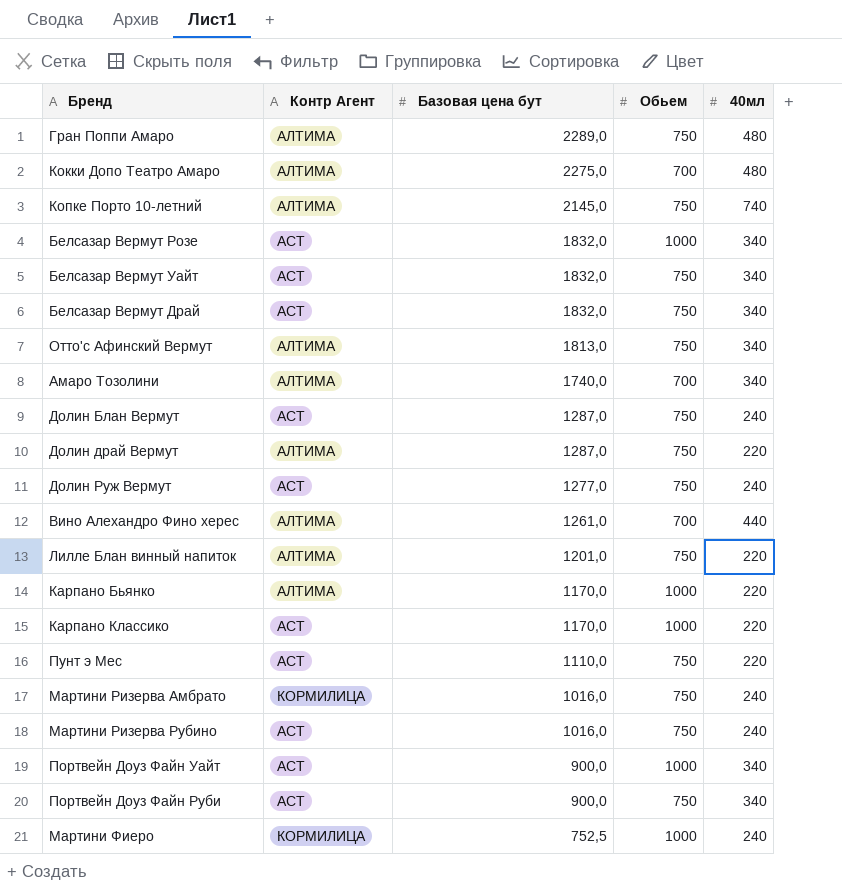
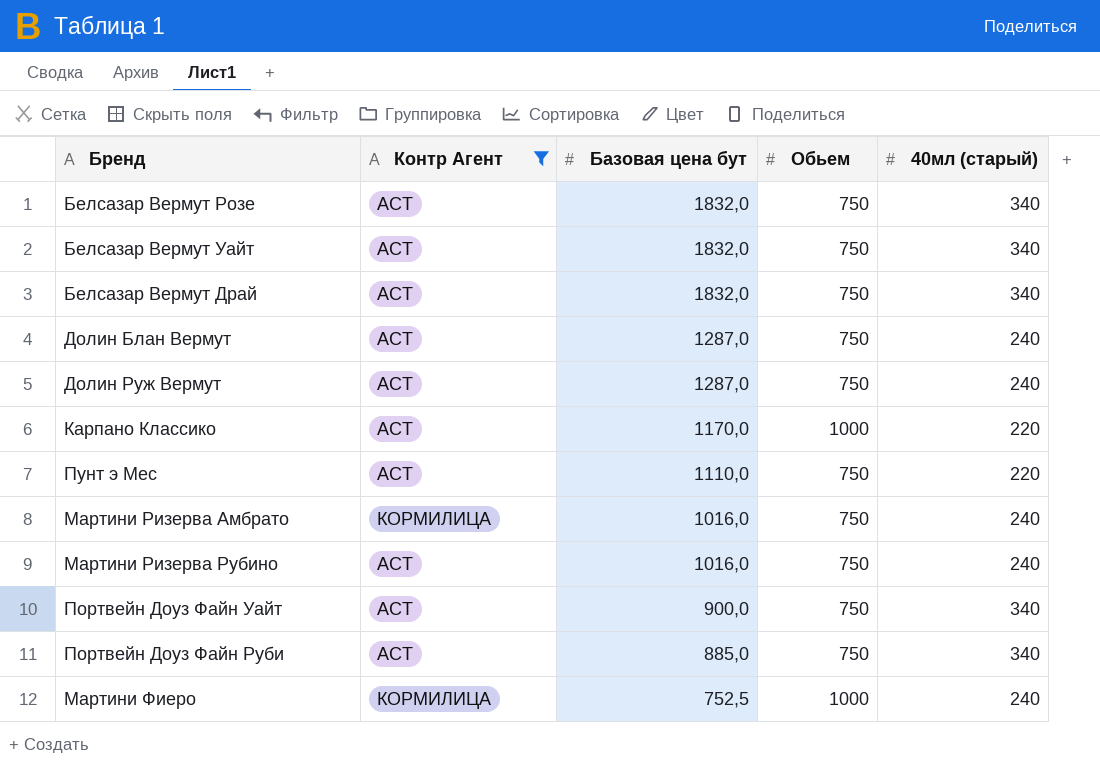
filter: none -> Контр Агент != АЛТИМА
column name: 40мл -> 40мл (старый)
Белсазар Вермут Розе | Обьем: 1000 -> 750
Долин Руж Вермут | Базовая цена бут: 1277,0 -> 1287,0
Портвейн Доуз Файн Уайт | Обьем: 1000 -> 750
Портвейн Доуз Файн Руби | Базовая цена бут: 900,0 -> 885,0

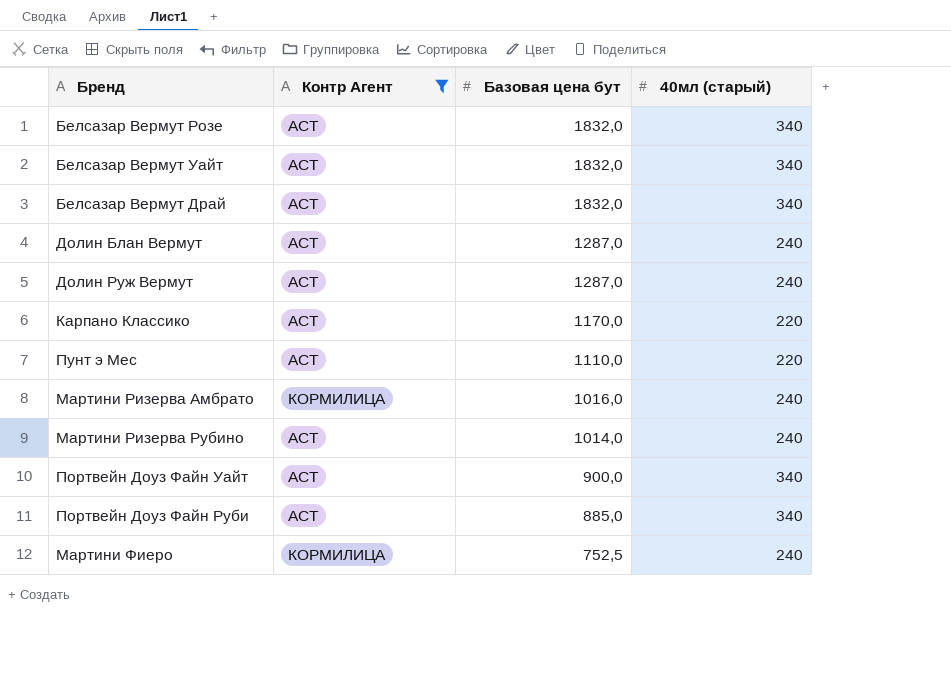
column Обьем | position: 4 -> none
Мартини Ризерва Рубино | Базовая цена бут: 1016,0 -> 1014,0

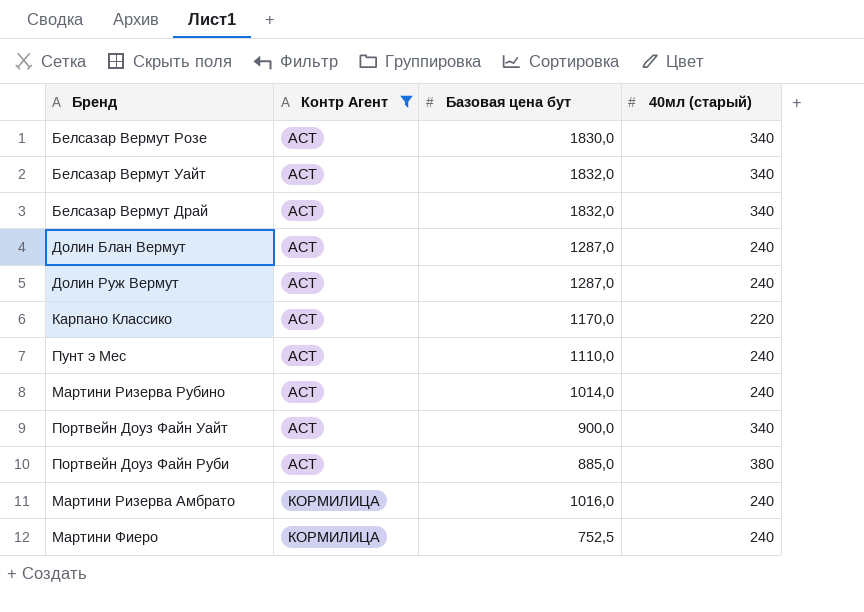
row order: Базовая цена бут descending -> Контр Агент ascending
Белсазар Вермут Розе | Базовая цена бут: 1832,0 -> 1830,0
Пунт э Мес | 40мл (старый): 220 -> 240
Портвейн Доуз Файн Руби | 40мл (старый): 340 -> 380

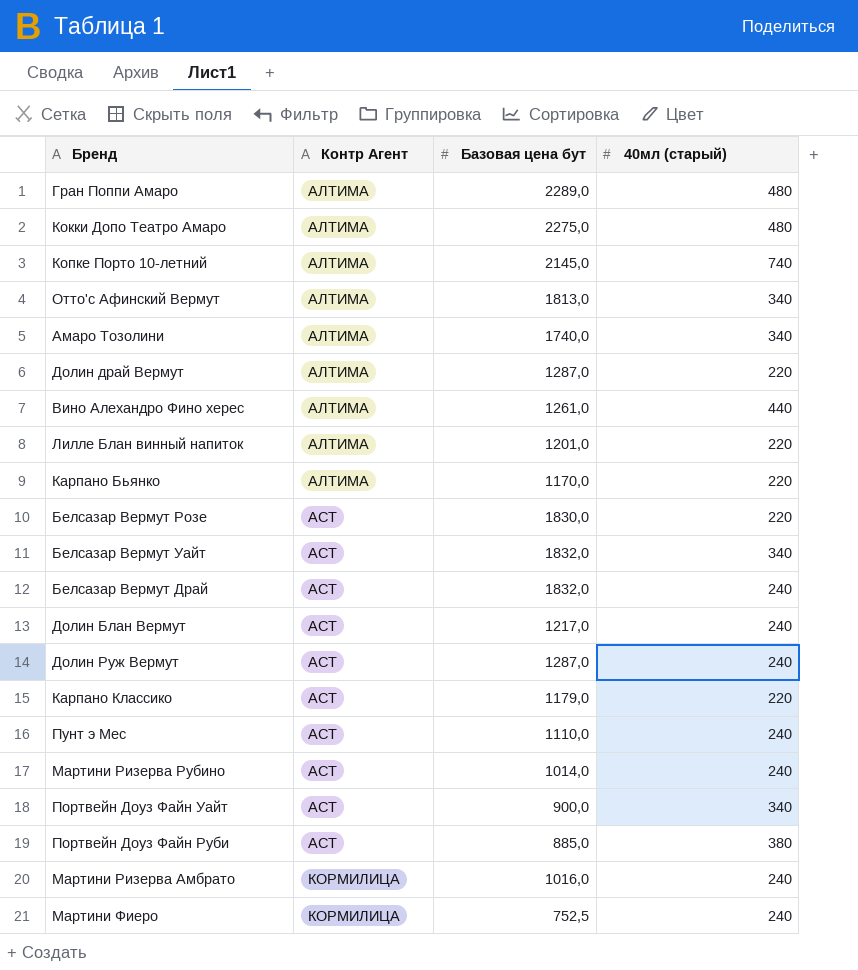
filter: Контр Агент != АЛТИМА -> none
Белсазар Вермут Розе | 40мл (старый): 340 -> 220
Белсазар Вермут Драй | 40мл (старый): 340 -> 240
Долин Блан Вермут | Базовая цена бут: 1287,0 -> 1217,0
Карпано Классико | Базовая цена бут: 1170,0 -> 1179,0

